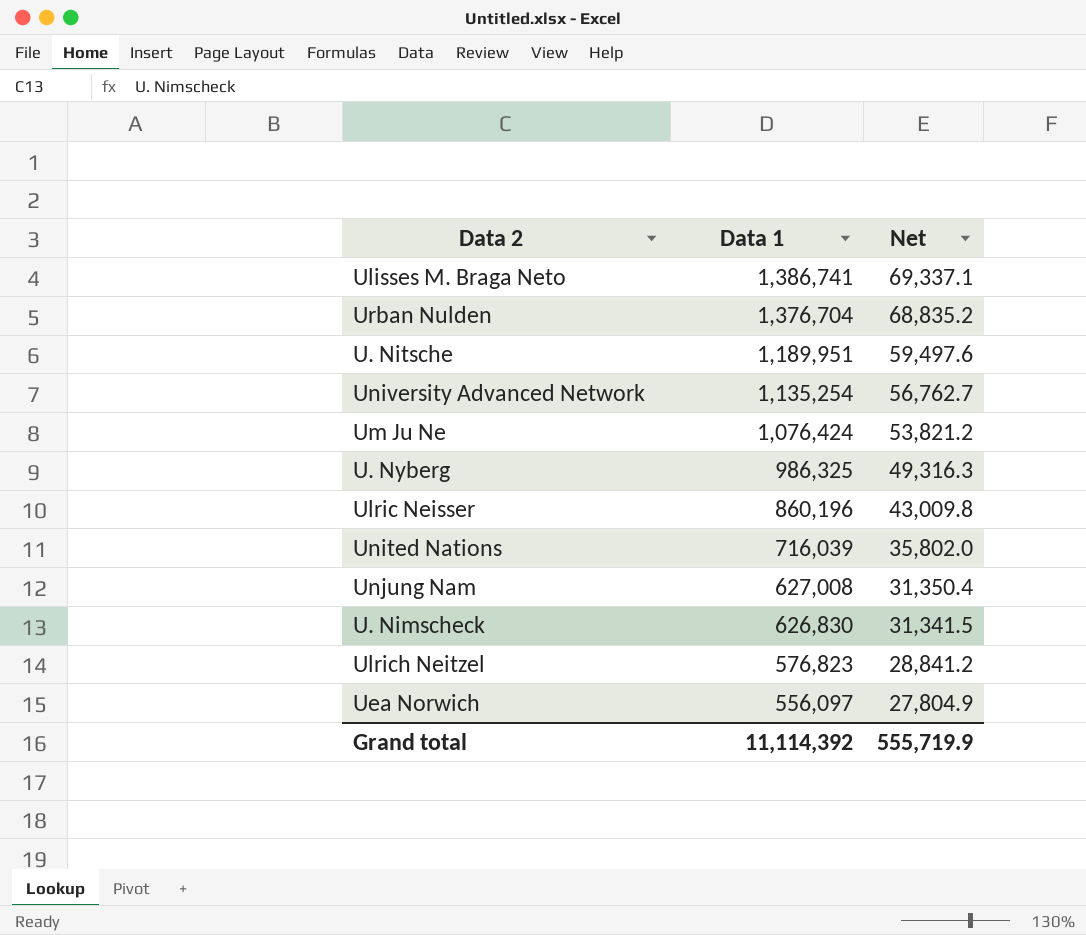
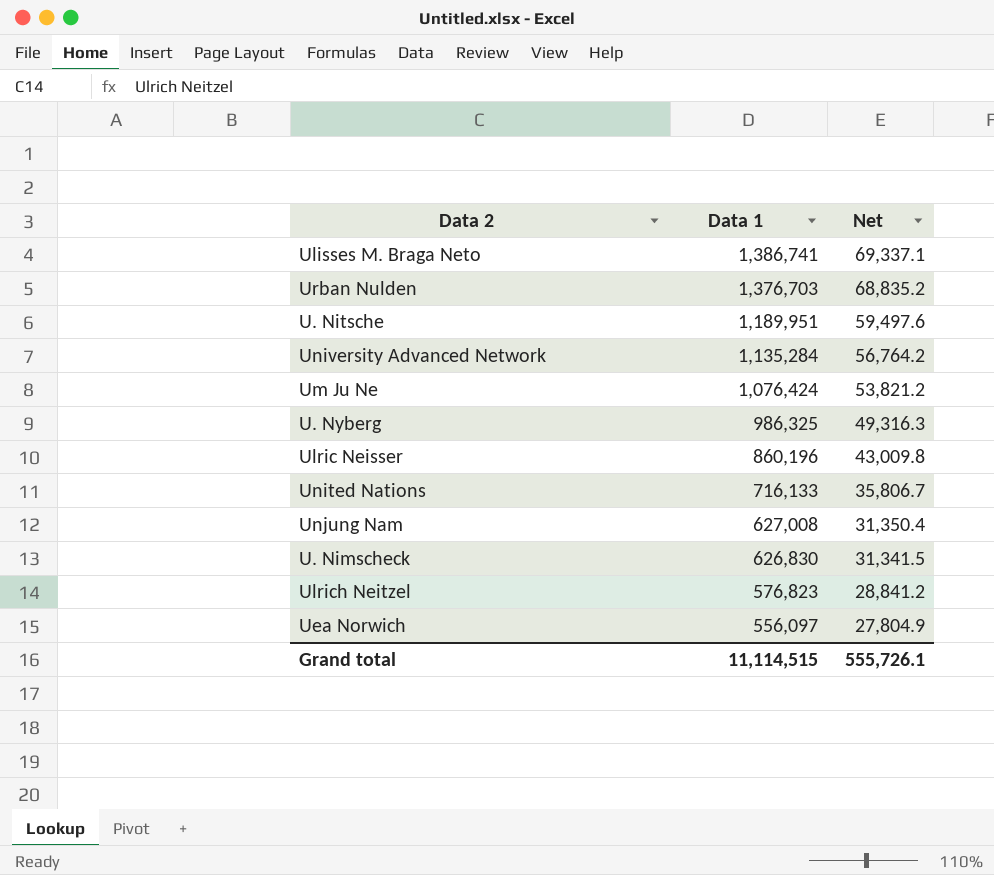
Urban Nulden | Data 1: 1,376,704 -> 1,376,703
University Advanced Network | Data 1: 1,135,254 -> 1,135,284
University Advanced Network | Net: 56,762.7 -> 56,764.2
United Nations | Data 1: 716,039 -> 716,133
United Nations | Net: 35,802.0 -> 35,806.7
Grand total | Data 1: 11,114,392 -> 11,114,515
Grand total | Net: 555,719.9 -> 555,726.1

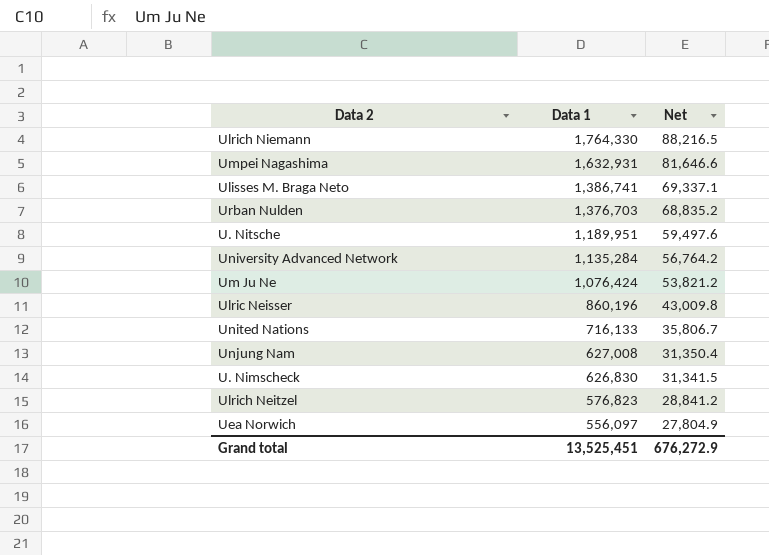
row U. Nyberg: 986,325 | 49,316.3 -> none
row Ulrich Niemann: none -> 1,764,330 | 88,216.5
row Umpei Nagashima: none -> 1,632,931 | 81,646.6
Grand total | Data 1: 11,114,515 -> 13,525,451
Grand total | Net: 555,726.1 -> 676,272.9

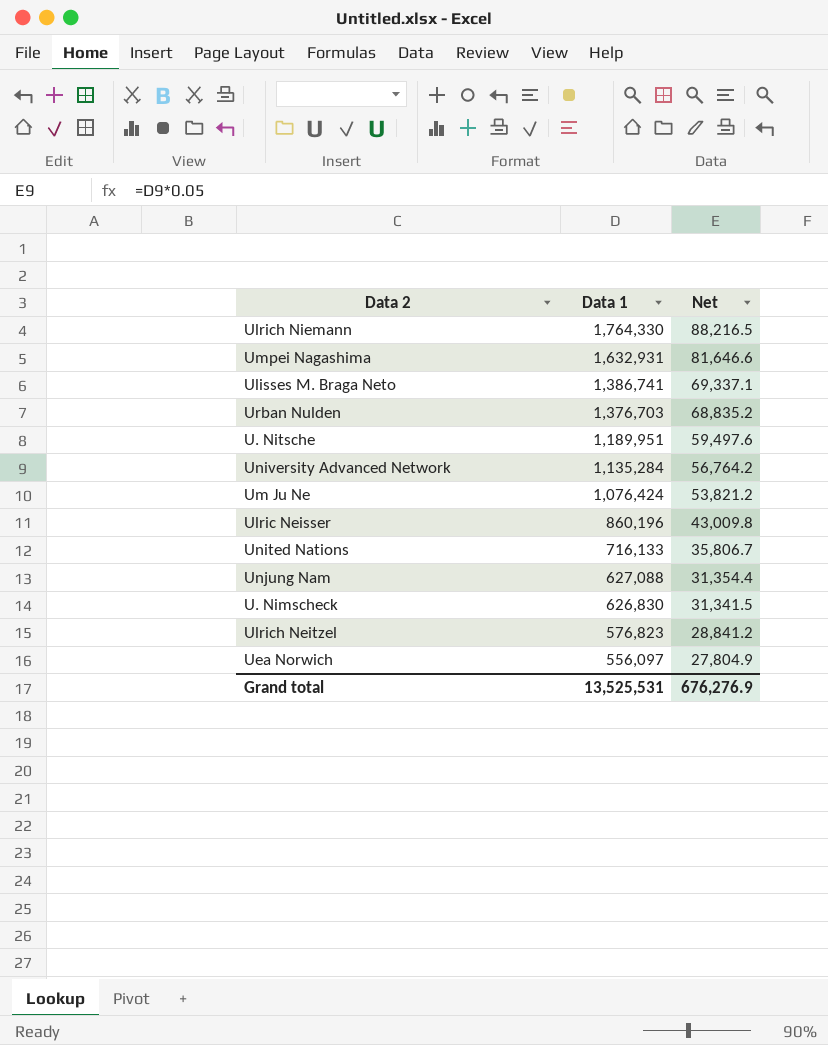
Unjung Nam | Data 1: 627,008 -> 627,088
Unjung Nam | Net: 31,350.4 -> 31,354.4
Grand total | Data 1: 13,525,451 -> 13,525,531
Grand total | Net: 676,272.9 -> 676,276.9

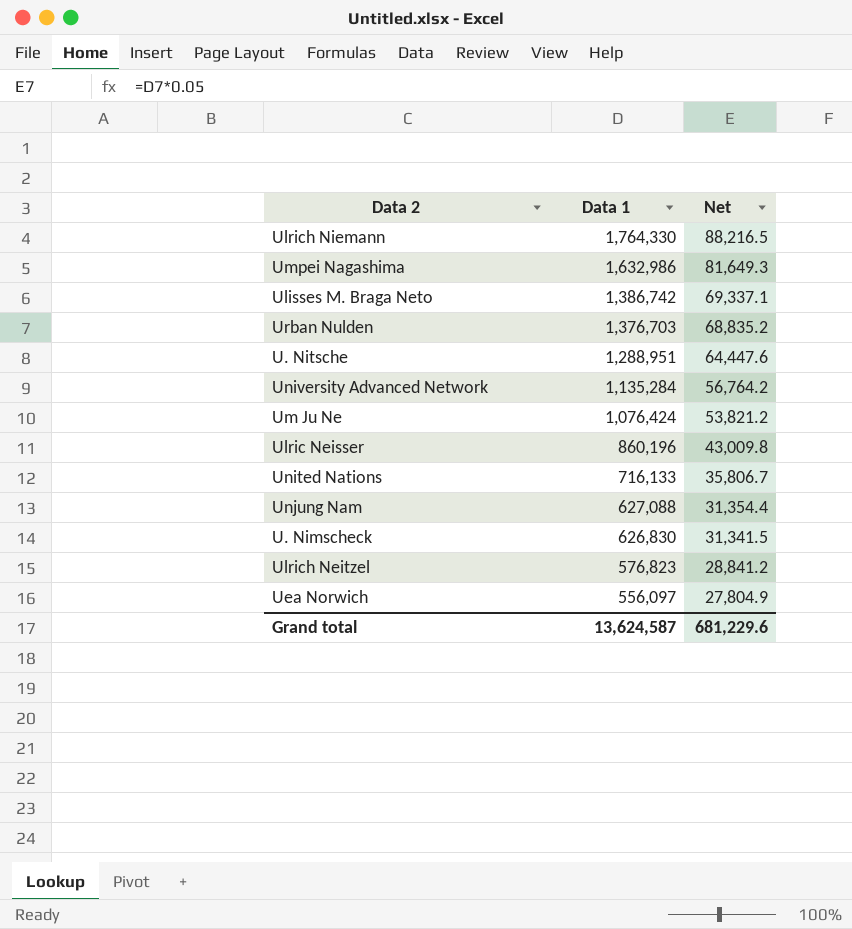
Umpei Nagashima | Data 1: 1,632,931 -> 1,632,986
Umpei Nagashima | Net: 81,646.6 -> 81,649.3
Ulisses M. Braga Neto | Data 1: 1,386,741 -> 1,386,742
U. Nitsche | Data 1: 1,189,951 -> 1,288,951
U. Nitsche | Net: 59,497.6 -> 64,447.6
Grand total | Data 1: 13,525,531 -> 13,624,587
Grand total | Net: 676,276.9 -> 681,229.6

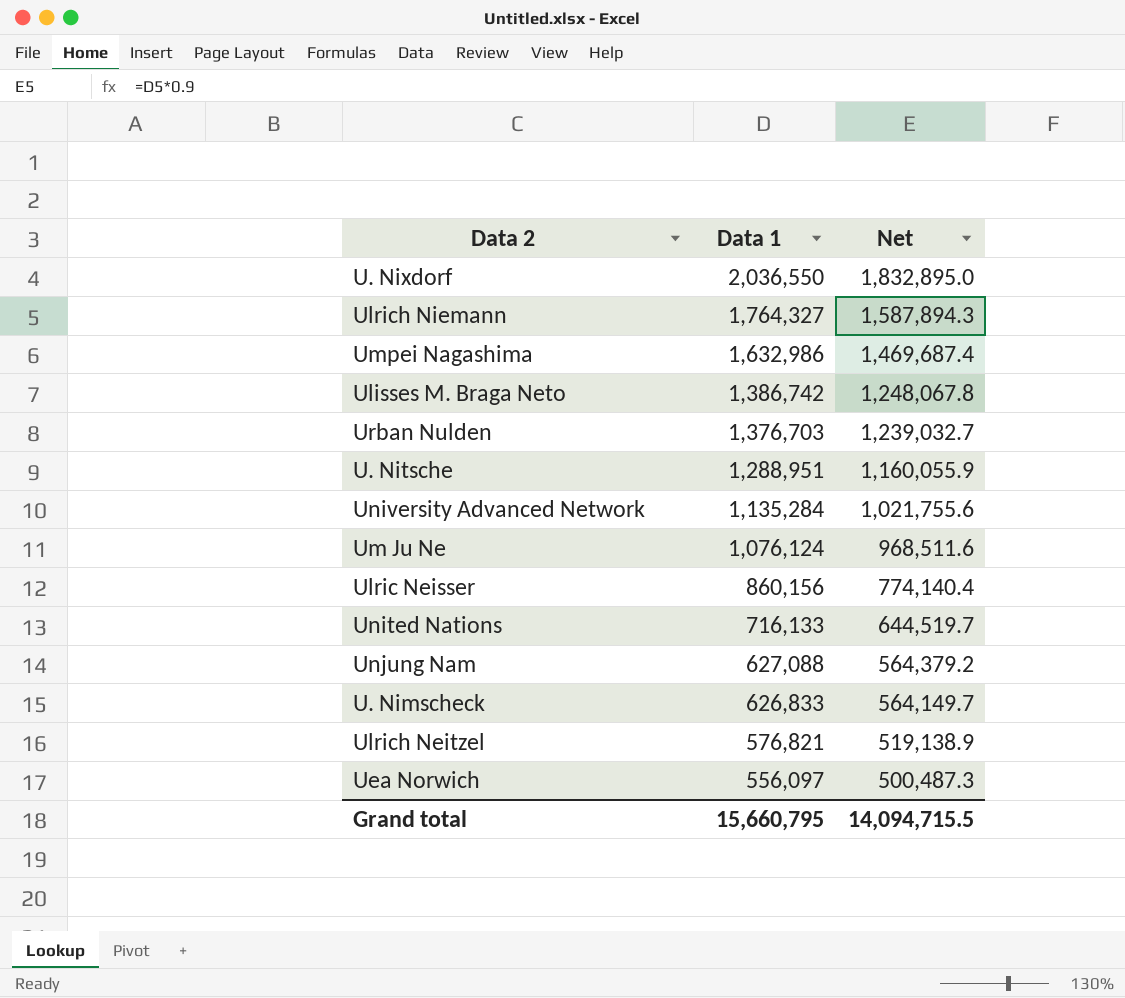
column Net | formula: [Data 1] * 0.05 -> [Data 1] * 0.9
row U. Nixdorf: none -> 2,036,550 | 1,832,895.0
Ulrich Niemann | Data 1: 1,764,330 -> 1,764,327
Um Ju Ne | Data 1: 1,076,424 -> 1,076,124
Ulric Neisser | Data 1: 860,196 -> 860,156
U. Nimscheck | Data 1: 626,830 -> 626,833
Ulrich Neitzel | Data 1: 576,823 -> 576,821
Grand total | Data 1: 13,624,587 -> 15,660,795
Grand total | Net: 681,229.6 -> 14,094,715.5

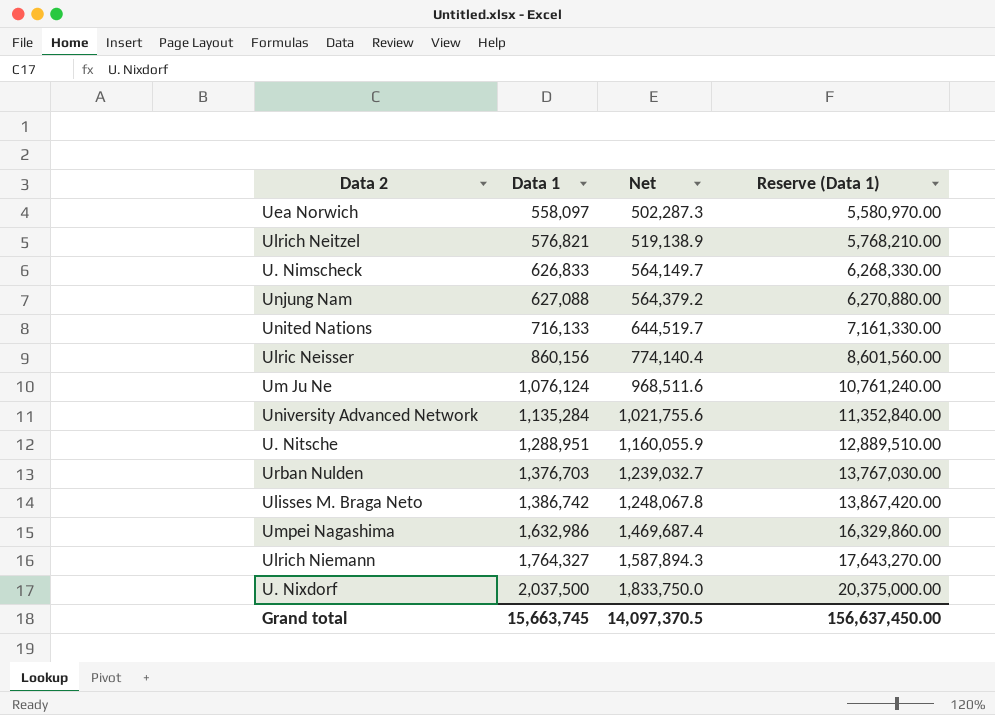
row order: Data 1 descending -> Data 1 ascending
column Reserve (Data 1) | formula: none -> [Data 1] * 10
Uea Norwich | Data 1: 556,097 -> 558,097
Uea Norwich | Net: 500,487.3 -> 502,287.3
U. Nixdorf | Data 1: 2,036,550 -> 2,037,500
U. Nixdorf | Net: 1,832,895.0 -> 1,833,750.0
Grand total | Data 1: 15,660,795 -> 15,663,745
Grand total | Net: 14,094,715.5 -> 14,097,370.5

